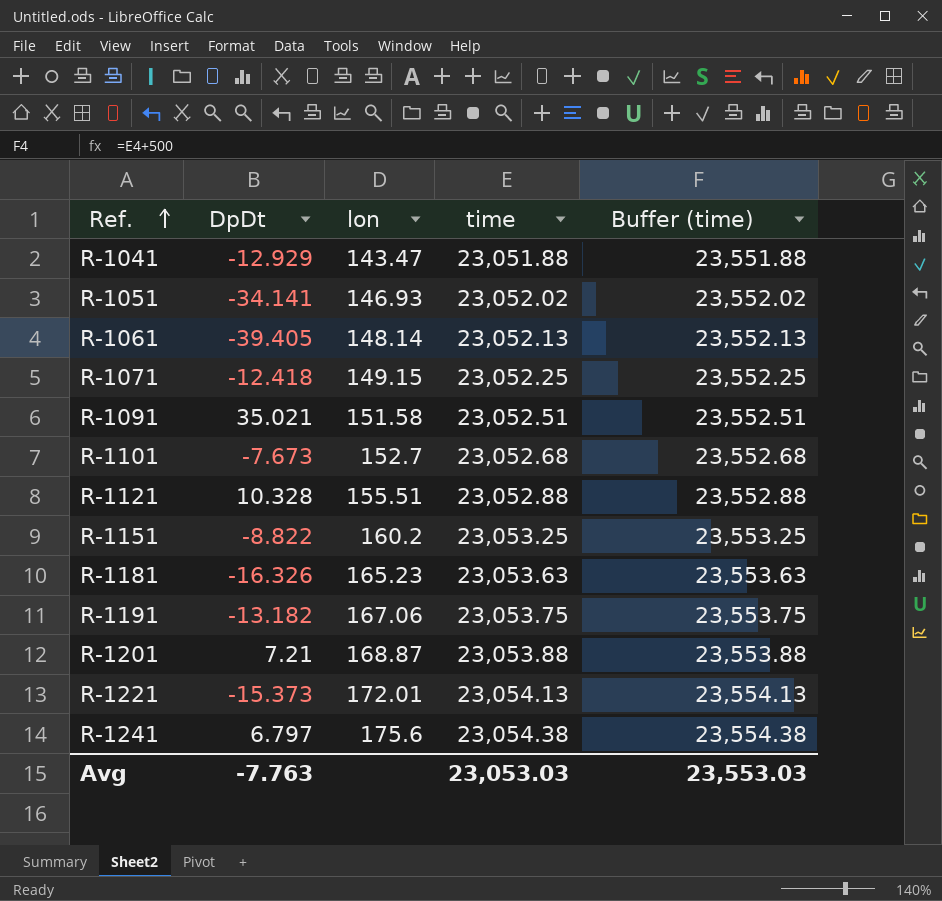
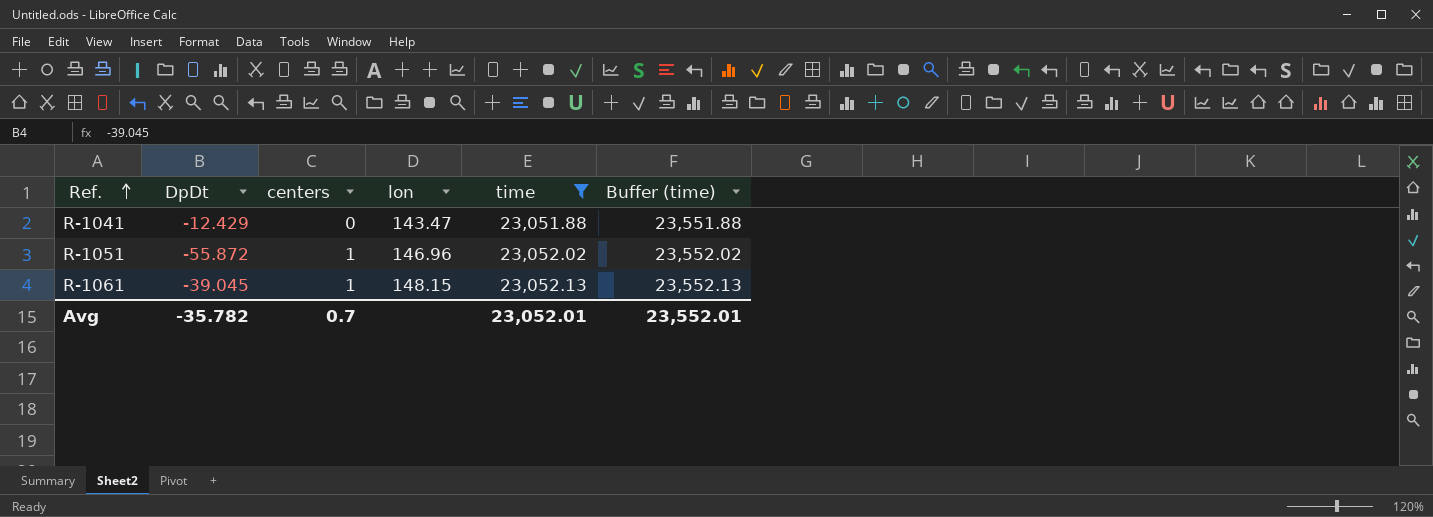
filter: none -> time <= 23,052.13
column centers | position: none -> 3
R-1041 | DpDt: -12.929 -> -12.429
R-1051 | DpDt: -34.141 -> -55.872
R-1051 | lon: 146.93 -> 146.96
R-1061 | DpDt: -39.405 -> -39.045
R-1061 | lon: 148.14 -> 148.15
Avg | DpDt: -7.763 -> -35.782
Avg | time: 23,053.03 -> 23,052.01
Avg | Buffer (time): 23,553.03 -> 23,552.01

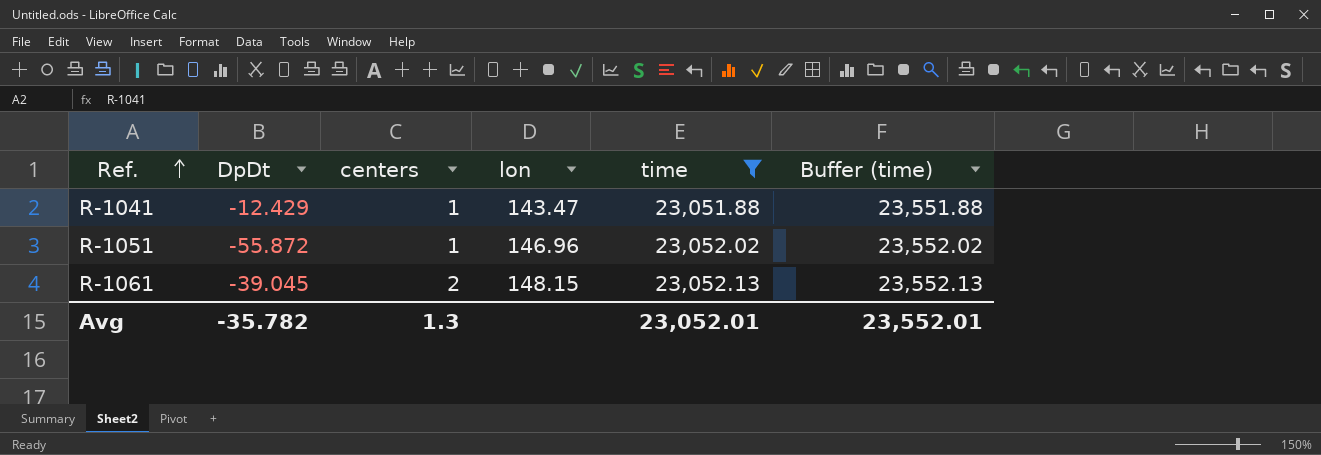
R-1041 | centers: 0 -> 1
R-1061 | centers: 1 -> 2
Avg | centers: 0.7 -> 1.3

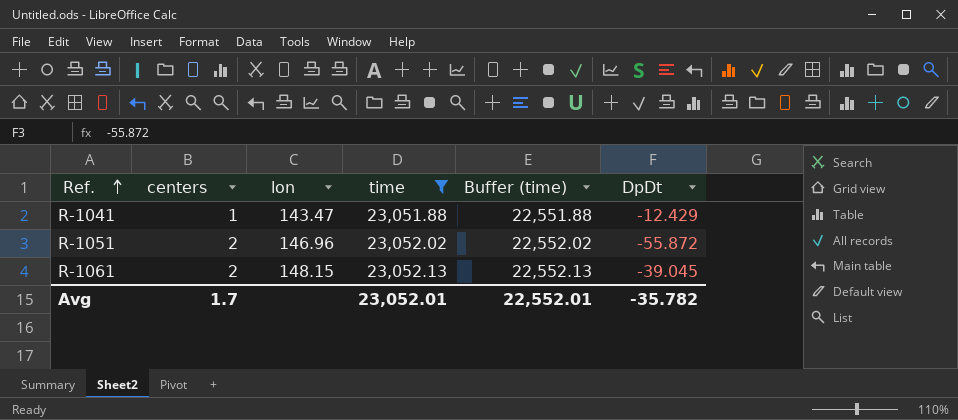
column Buffer (time) | formula: [time] + 500 -> [time] - 500
column DpDt | position: 2 -> 6
R-1051 | centers: 1 -> 2
Avg | centers: 1.3 -> 1.7
Avg | Buffer (time): 23,552.01 -> 22,552.01

